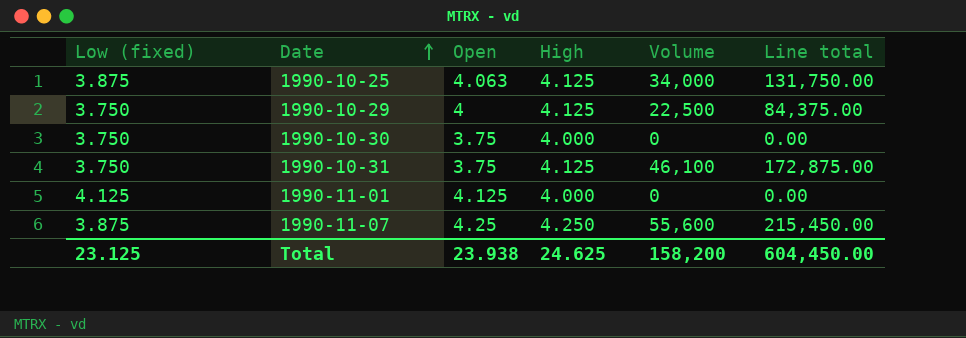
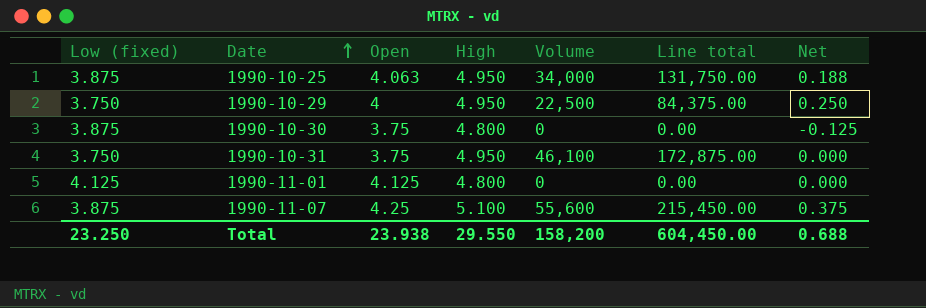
column Net | formula: none -> [Open] - [Low (fixed)]
1990-10-25 | High: 4.125 -> 4.950
1990-10-29 | High: 4.125 -> 4.950
1990-10-30 | Low (fixed): 3.750 -> 3.875
1990-10-30 | High: 4.000 -> 4.800
1990-10-31 | High: 4.125 -> 4.950
1990-11-01 | High: 4.000 -> 4.800
1990-11-07 | High: 4.250 -> 5.100
Total | Low (fixed): 23.125 -> 23.250
Total | High: 24.625 -> 29.550

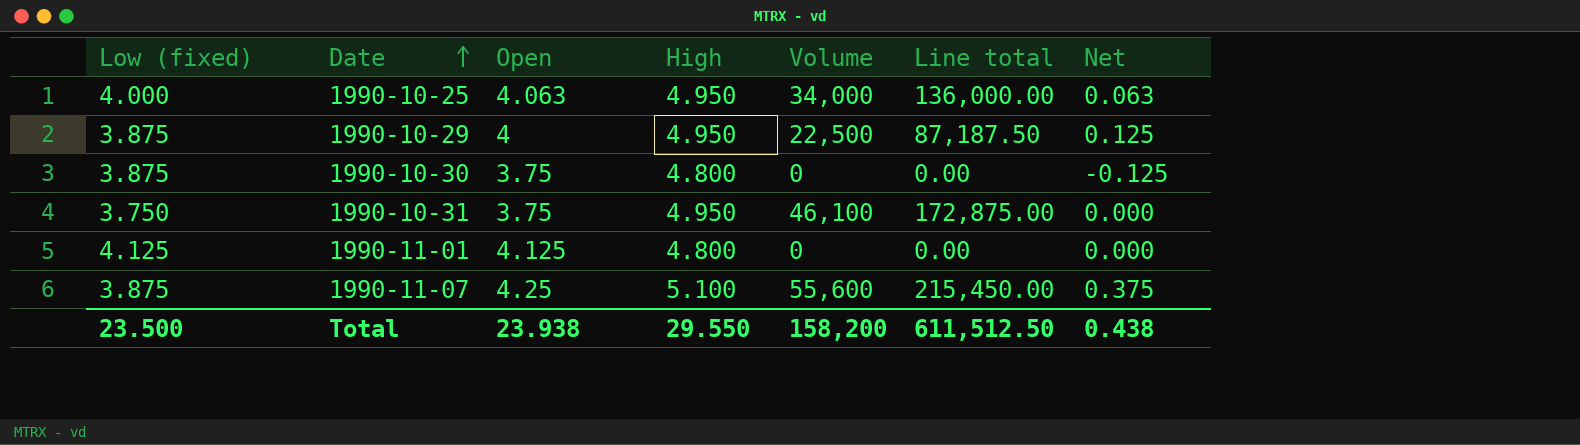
1990-10-25 | Low (fixed): 3.875 -> 4.000
1990-10-25 | Line total: 131,750.00 -> 136,000.00
1990-10-25 | Net: 0.188 -> 0.063
1990-10-29 | Low (fixed): 3.750 -> 3.875
1990-10-29 | Line total: 84,375.00 -> 87,187.50
1990-10-29 | Net: 0.250 -> 0.125
Total | Low (fixed): 23.250 -> 23.500
Total | Line total: 604,450.00 -> 611,512.50
Total | Net: 0.688 -> 0.438

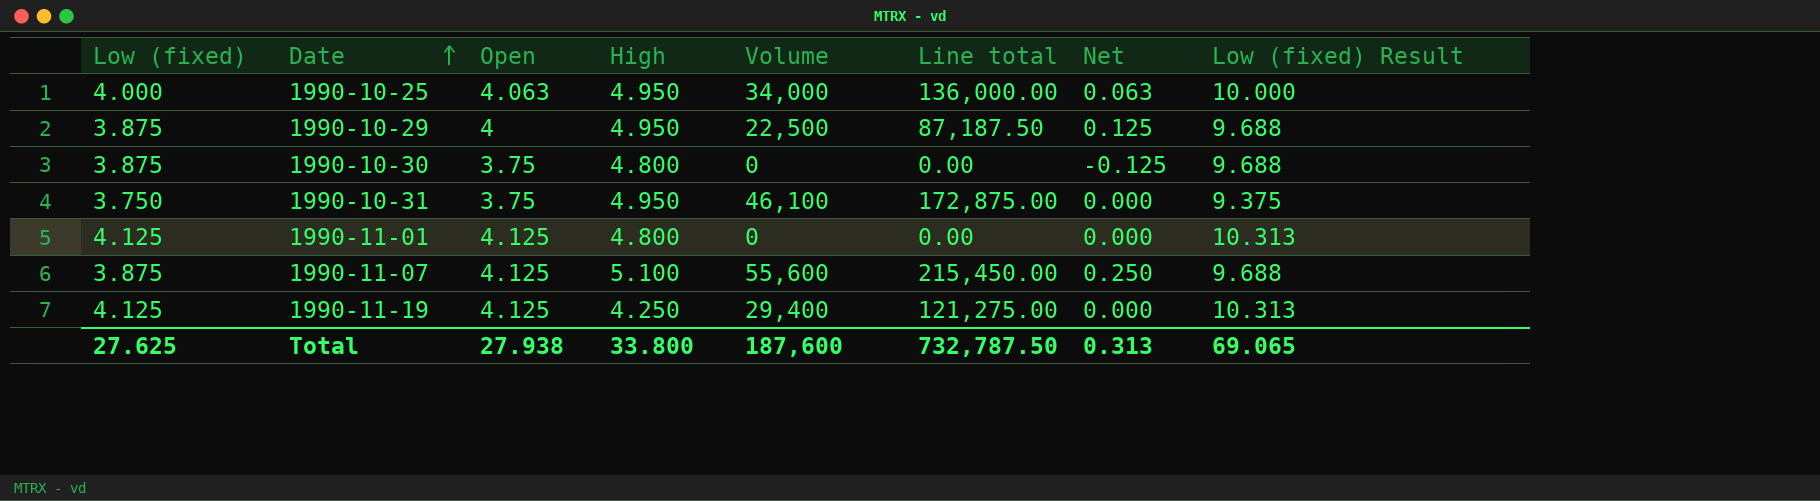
column Low (fixed) Result | formula: none -> [Low (fixed)] * 2.5
1990-11-07 | Open: 4.25 -> 4.125
1990-11-07 | Net: 0.375 -> 0.250
row 1990-11-19: none -> 4.125 | 4.125 | 4.250 | 29,400 | 121,275.00 | 0.000 | 10.313
Total | Low (fixed): 23.500 -> 27.625
Total | Open: 23.938 -> 27.938
Total | High: 29.550 -> 33.800
Total | Volume: 158,200 -> 187,600
Total | Line total: 611,512.50 -> 732,787.50
Total | Net: 0.438 -> 0.313

